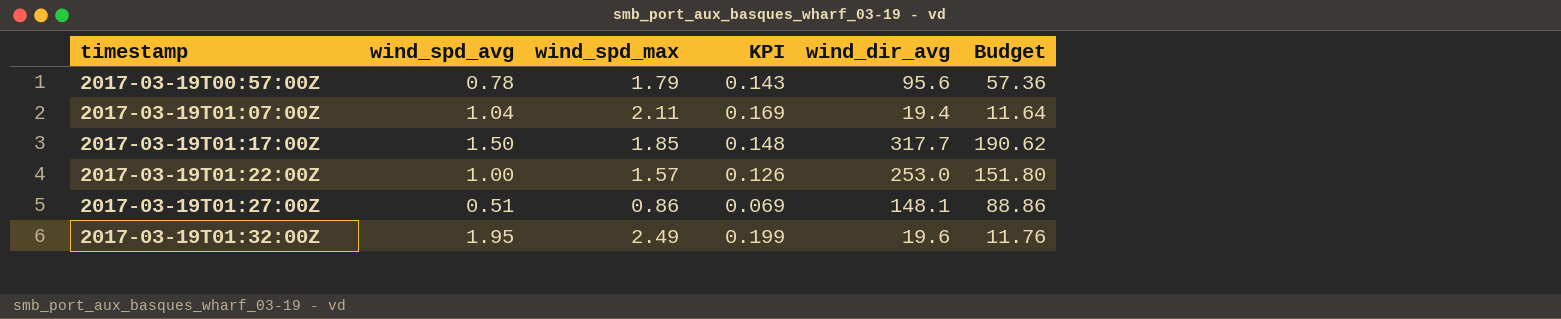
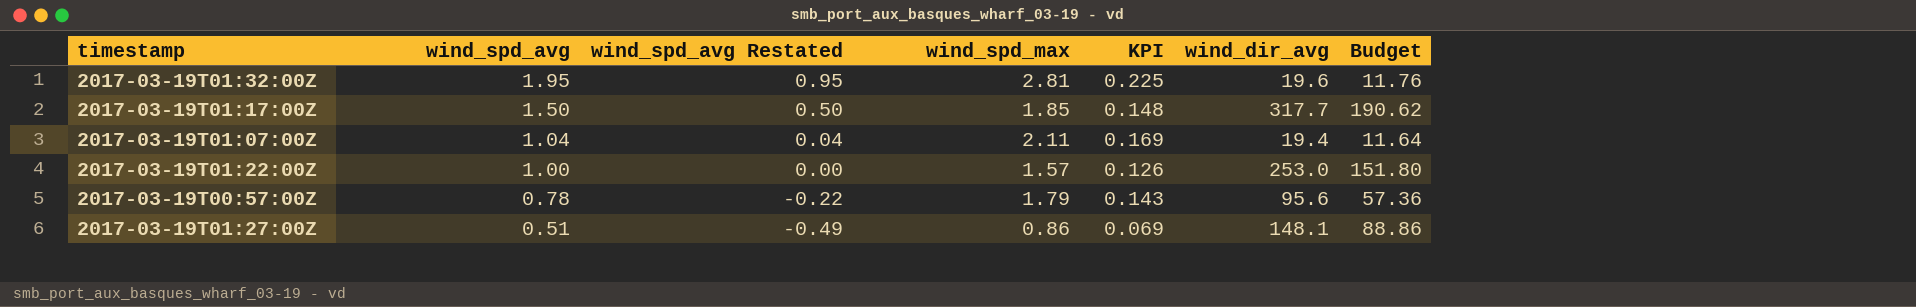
row order: timestamp ascending -> wind_spd_avg descending
column wind_spd_avg Restated | formula: none -> [wind_spd_avg] - 1
2017-03-19T01:32:00Z | wind_spd_max: 2.49 -> 2.81
2017-03-19T01:32:00Z | KPI: 0.199 -> 0.225

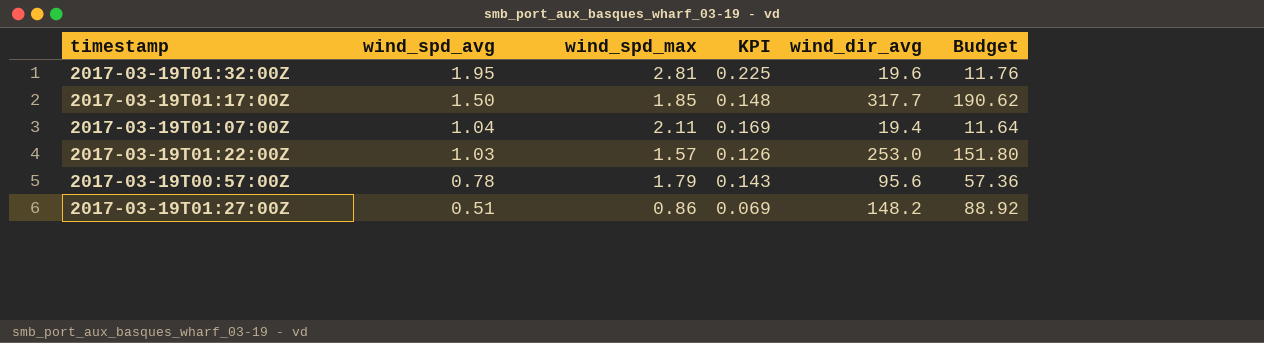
column wind_spd_avg Restated | formula: [wind_spd_avg] - 1 -> none
2017-03-19T01:22:00Z | wind_spd_avg: 1.00 -> 1.03
2017-03-19T01:27:00Z | wind_dir_avg: 148.1 -> 148.2
2017-03-19T01:27:00Z | Budget: 88.86 -> 88.92

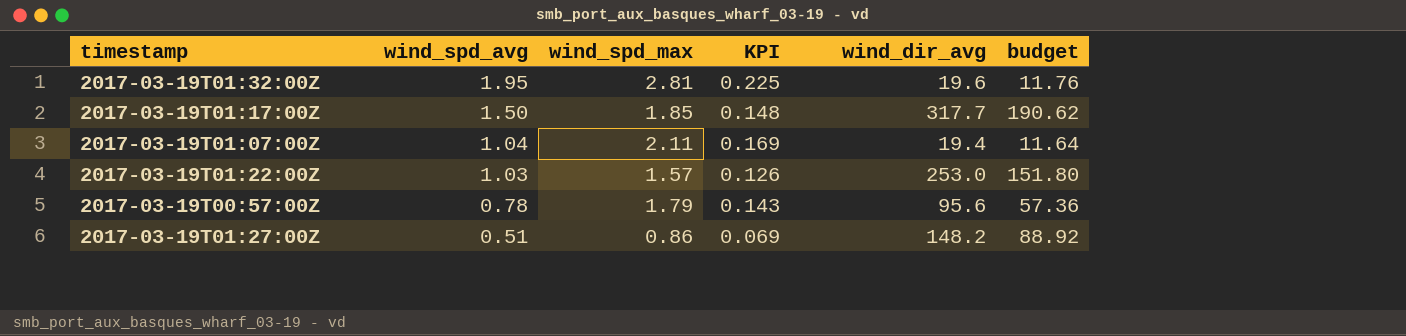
column name: Budget -> budget

